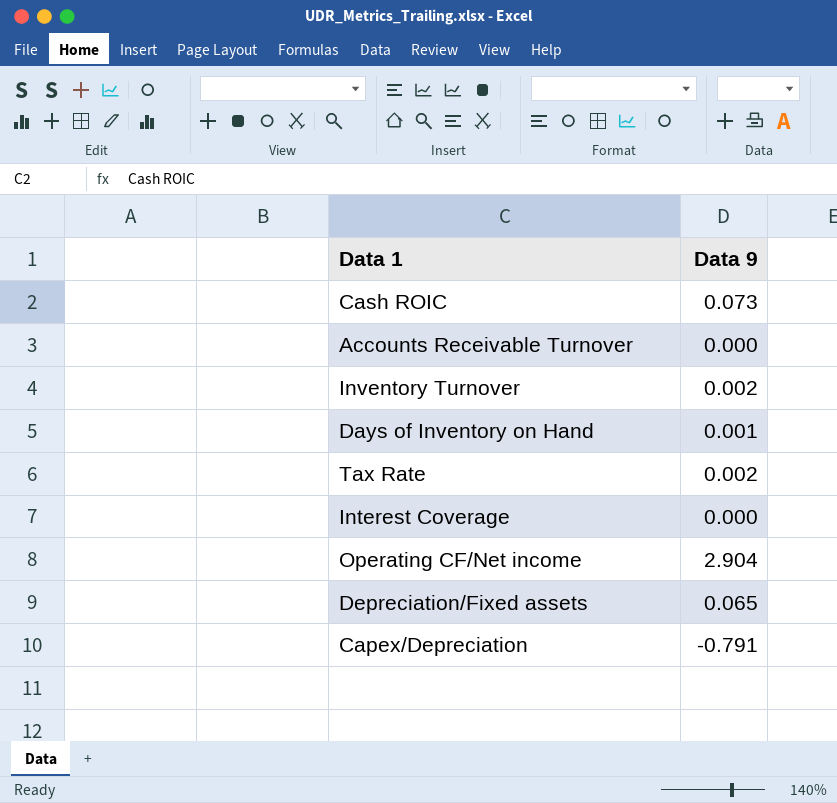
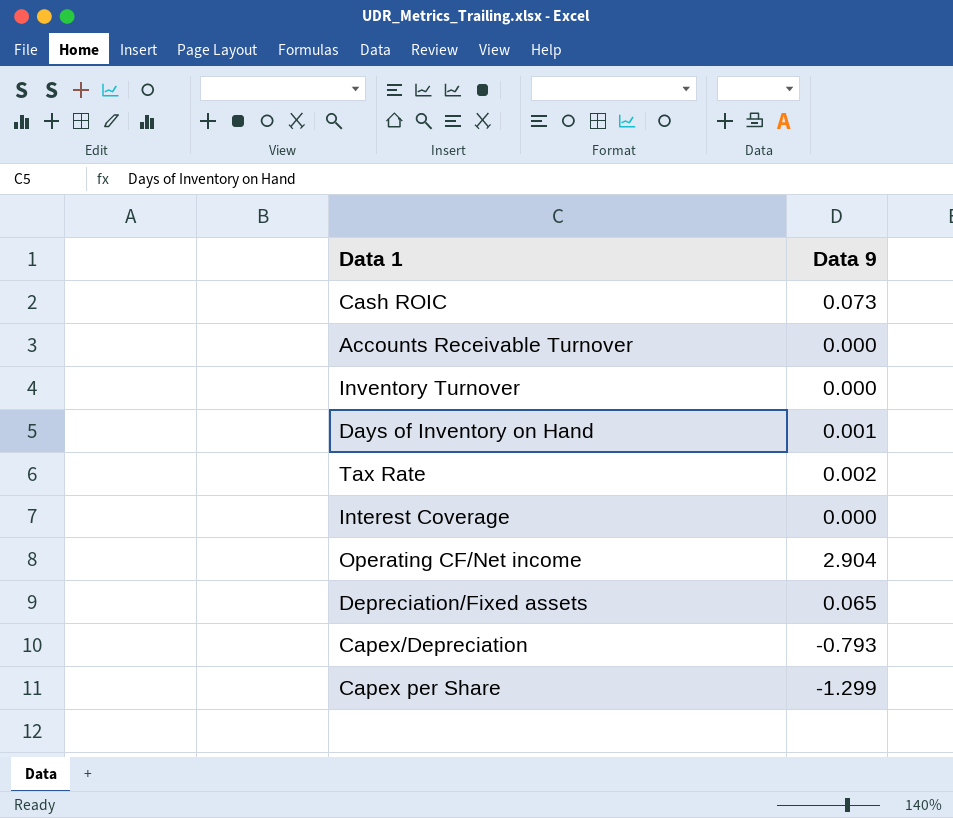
Inventory Turnover | Data 9: 0.002 -> 0.000
Capex/Depreciation | Data 9: -0.791 -> -0.793
row Capex per Share: none -> -1.299

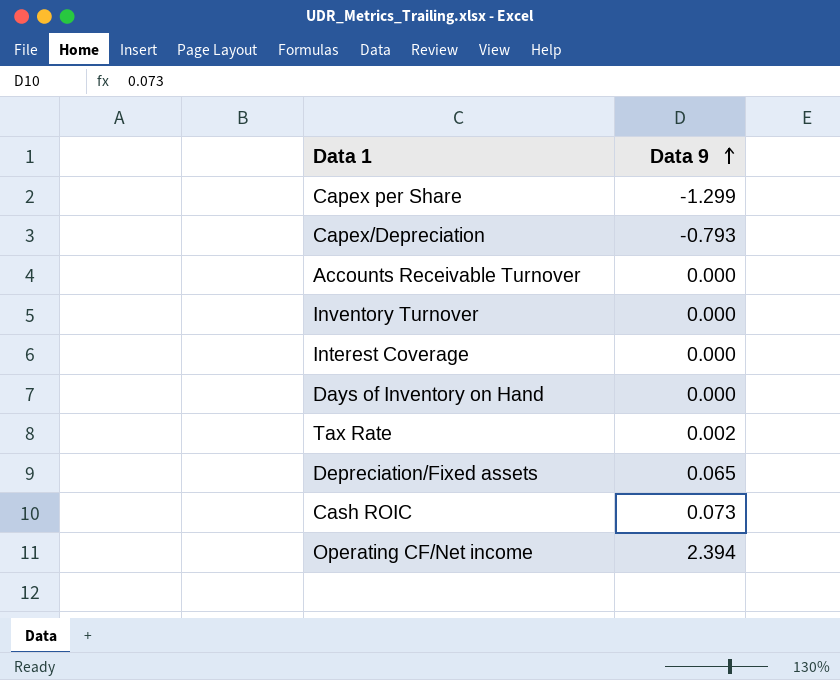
row order: none -> Data 9 ascending
Days of Inventory on Hand | Data 9: 0.001 -> 0.000
Operating CF/Net income | Data 9: 2.904 -> 2.394

